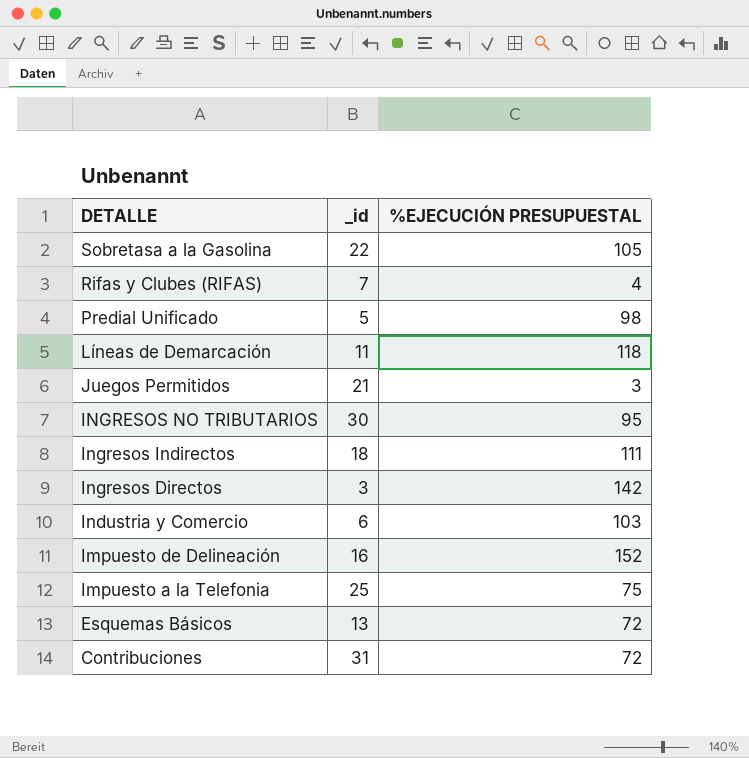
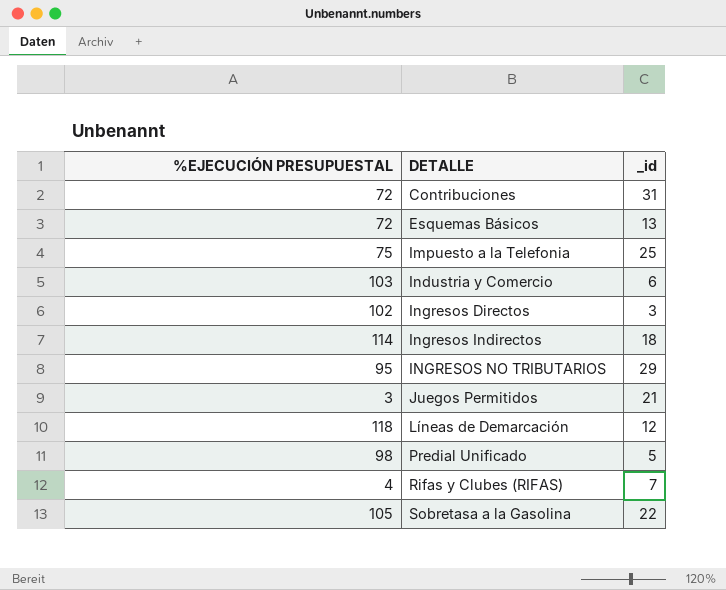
row order: DETALLE descending -> DETALLE ascending
column %EJECUCIÓN PRESUPUESTAL | position: 3 -> 1
row Impuesto de Delineación: 16 | 152 -> none
Ingresos Directos | %EJECUCIÓN PRESUPUESTAL: 142 -> 102
Ingresos Indirectos | %EJECUCIÓN PRESUPUESTAL: 111 -> 114
INGRESOS NO TRIBUTARIOS | _id: 30 -> 29
Líneas de Demarcación | _id: 11 -> 12

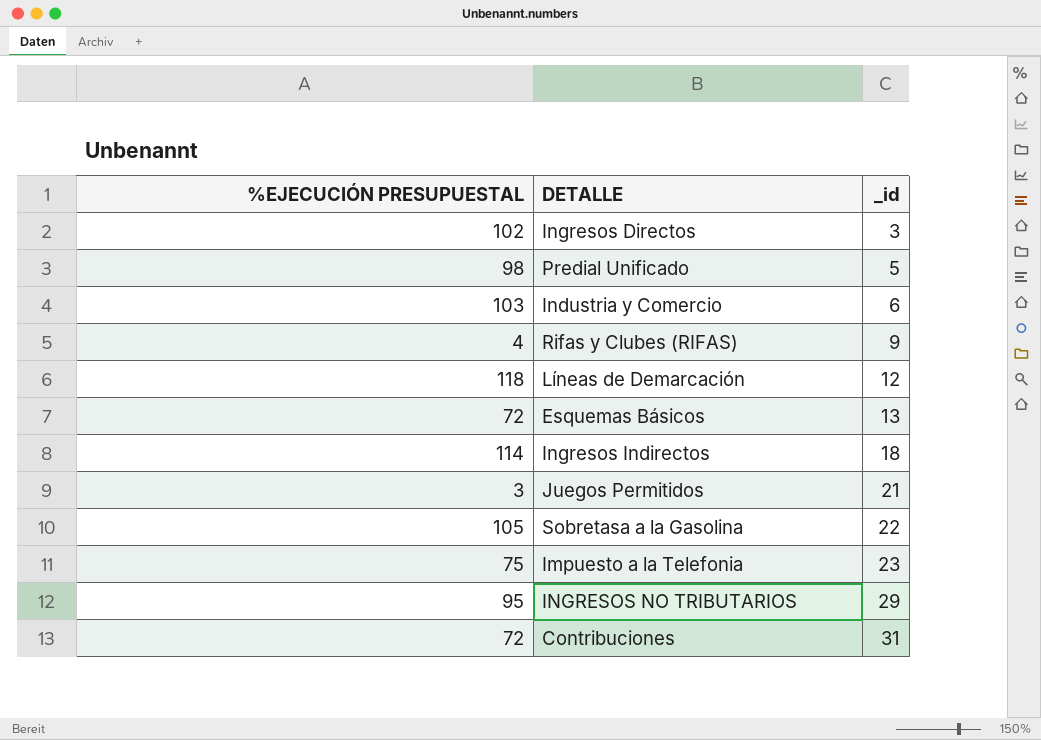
row order: DETALLE ascending -> _id ascending
Rifas y Clubes (RIFAS) | _id: 7 -> 9
Impuesto a la Telefonia | _id: 25 -> 23

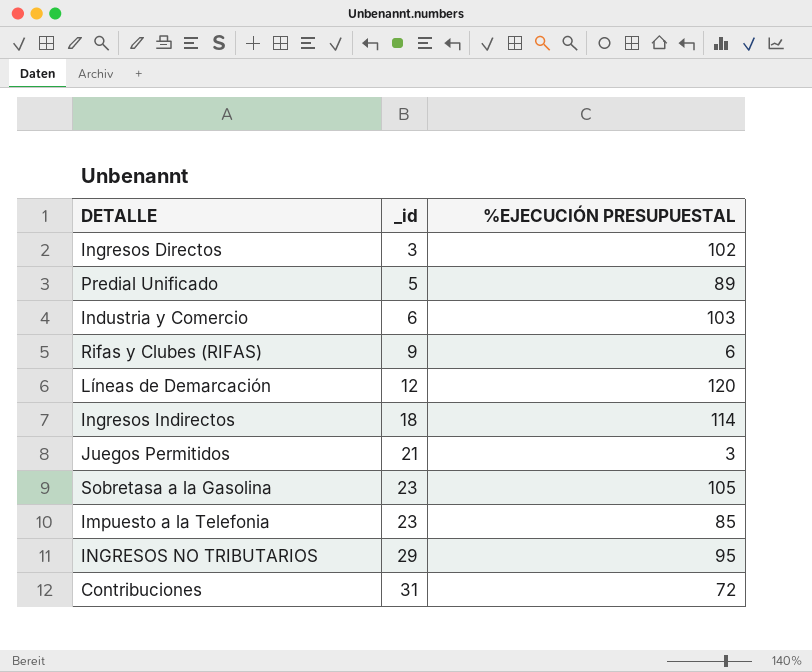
column %EJECUCIÓN PRESUPUESTAL | position: 1 -> 3
row Esquemas Básicos: 72 | 13 -> none
Predial Unificado | %EJECUCIÓN PRESUPUESTAL: 98 -> 89
Rifas y Clubes (RIFAS) | %EJECUCIÓN PRESUPUESTAL: 4 -> 6
Líneas de Demarcación | %EJECUCIÓN PRESUPUESTAL: 118 -> 120
Sobretasa a la Gasolina | _id: 22 -> 23
Impuesto a la Telefonia | %EJECUCIÓN PRESUPUESTAL: 75 -> 85

